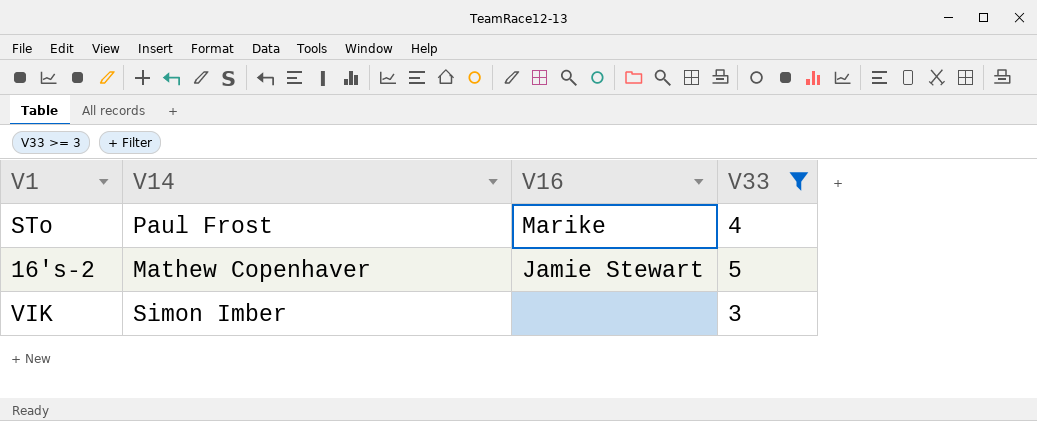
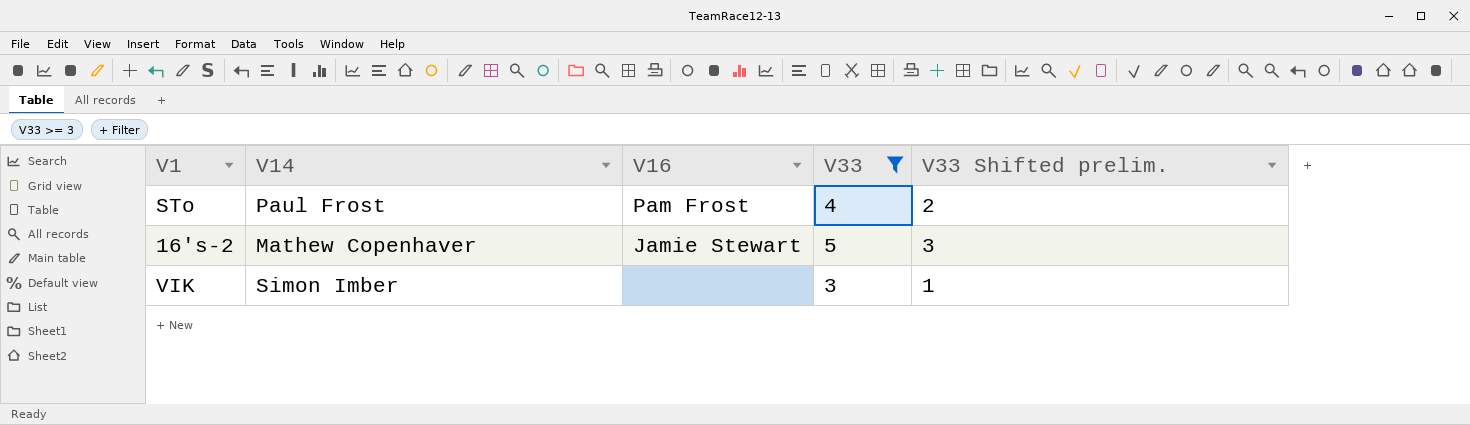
column V33 Shifted prelim. | formula: none -> [V33] - 2
STo | V16: Marike -> Pam Frost

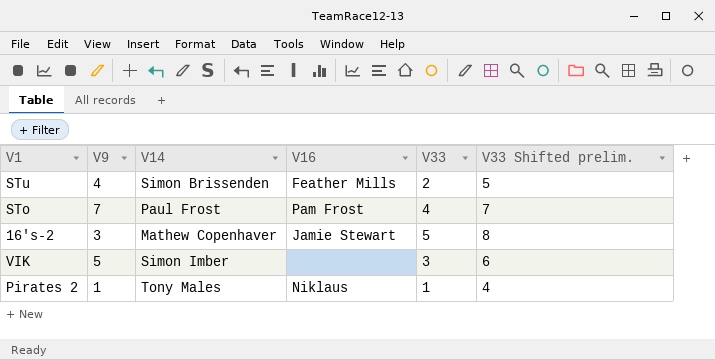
filter: V33 >= 3 -> none
column V9 | position: none -> 2
column V33 Shifted prelim. | formula: [V33] - 2 -> [V33] + 3

